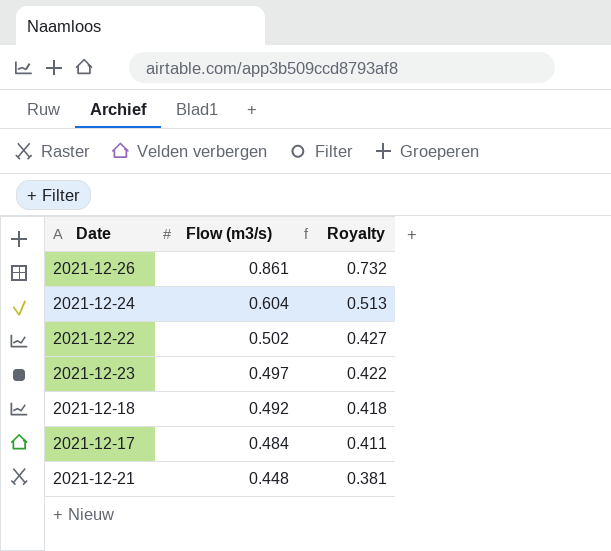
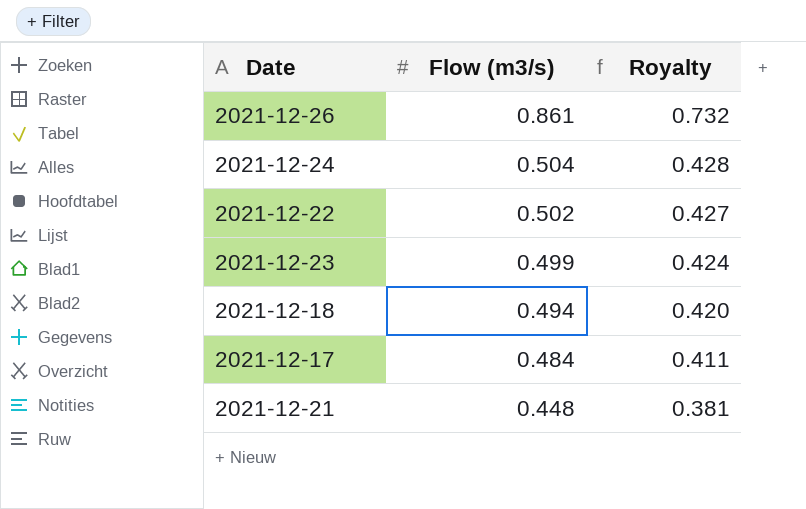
2021-12-24 | Flow (m3/s): 0.604 -> 0.504
2021-12-24 | Royalty: 0.513 -> 0.428
2021-12-23 | Flow (m3/s): 0.497 -> 0.499
2021-12-23 | Royalty: 0.422 -> 0.424
2021-12-18 | Flow (m3/s): 0.492 -> 0.494
2021-12-18 | Royalty: 0.418 -> 0.420

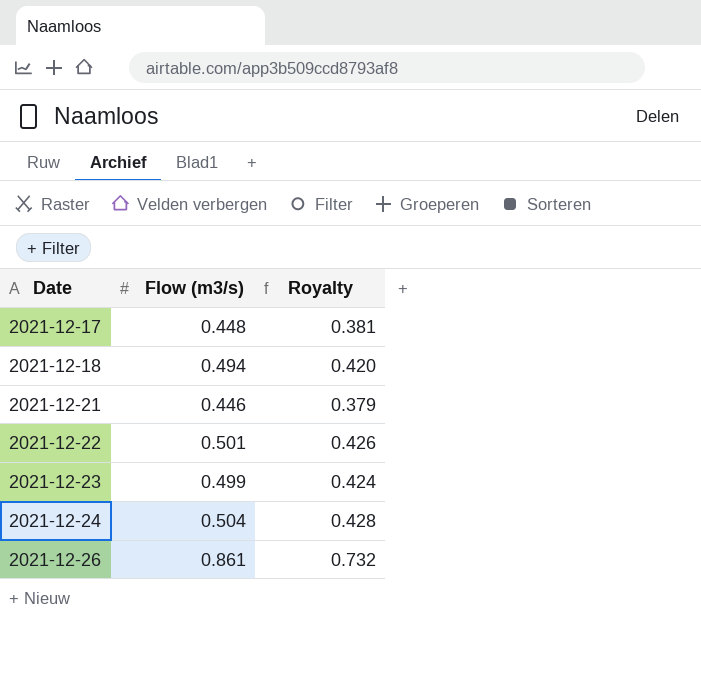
row order: Flow (m3/s) descending -> Date ascending
2021-12-17 | Flow (m3/s): 0.484 -> 0.448
2021-12-17 | Royalty: 0.411 -> 0.381
2021-12-21 | Flow (m3/s): 0.448 -> 0.446
2021-12-21 | Royalty: 0.381 -> 0.379
2021-12-22 | Flow (m3/s): 0.502 -> 0.501
2021-12-22 | Royalty: 0.427 -> 0.426

